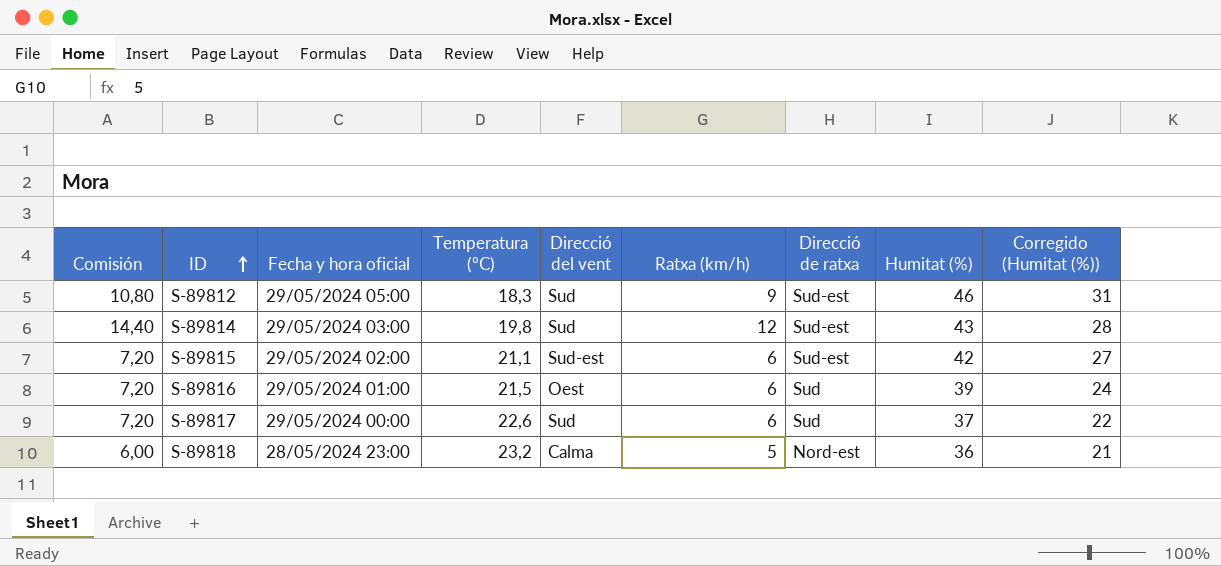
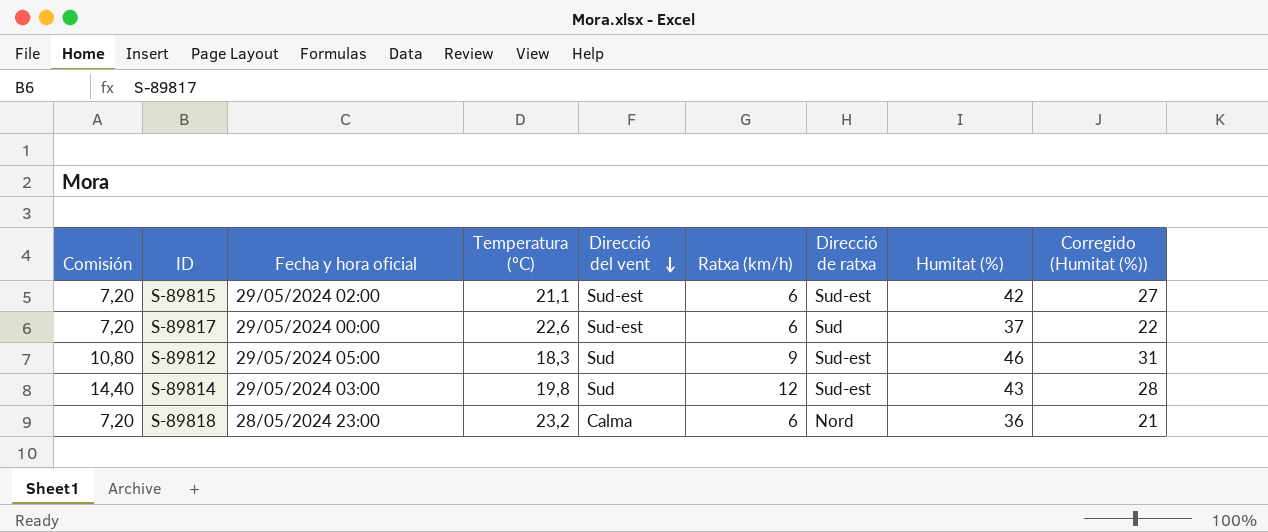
row order: ID ascending -> Direcció del vent descending
row S-89816: 7,20 | 29/05/2024 01:00 | 21,5 | Oest | 6 | Sud | 39 | 24 -> none
S-89817 | Direcció del vent: Sud -> Sud-est
S-89818 | Comisión: 6,00 -> 7,20
S-89818 | Ratxa (km/h): 5 -> 6
S-89818 | Direcció de ratxa: Nord-est -> Nord

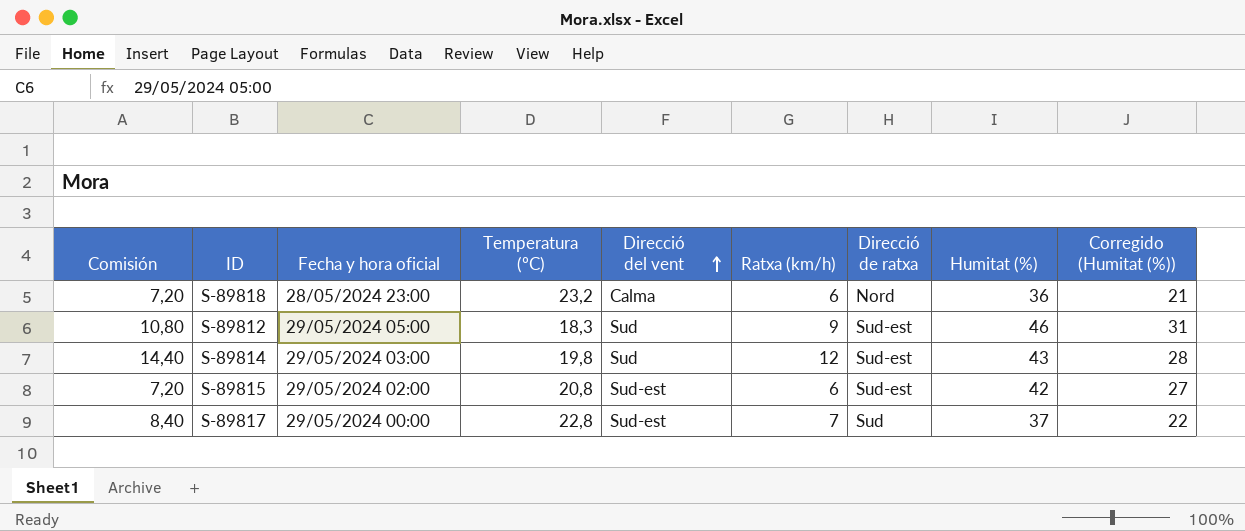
row order: Direcció del vent descending -> Direcció del vent ascending
S-89815 | Temperatura (ºC): 21,1 -> 20,8
S-89817 | Comisión: 7,20 -> 8,40
S-89817 | Temperatura (ºC): 22,6 -> 22,8
S-89817 | Ratxa (km/h): 6 -> 7

